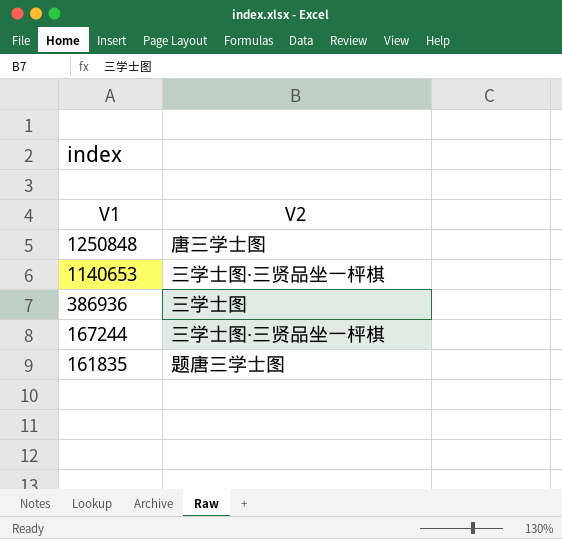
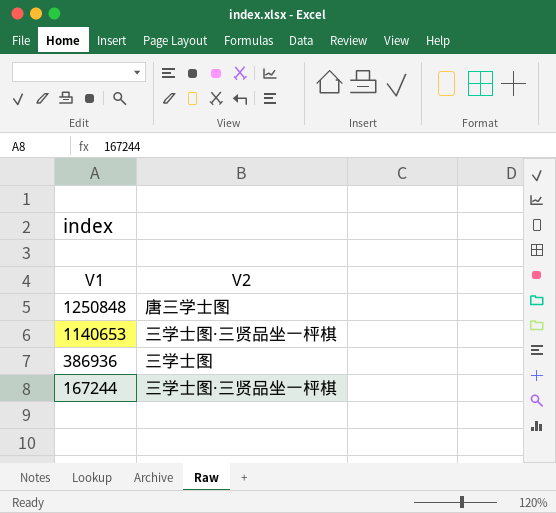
row 161835: 题唐三学士图 -> none

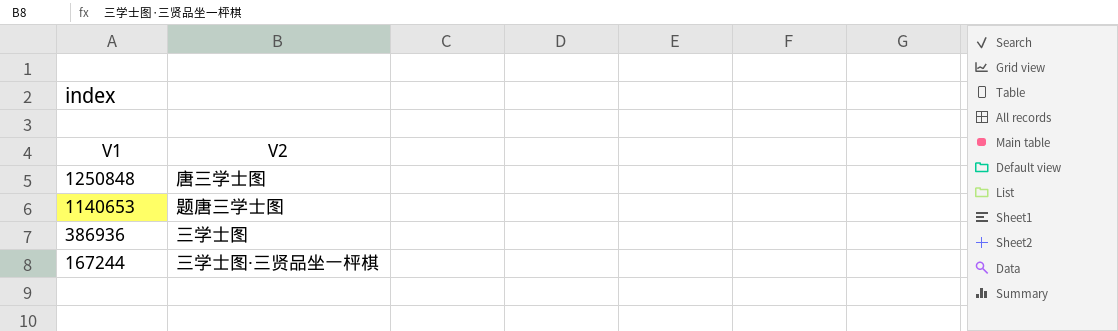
1140653 | V2: 三学士图·三贤品坐一枰棋 -> 题唐三学士图

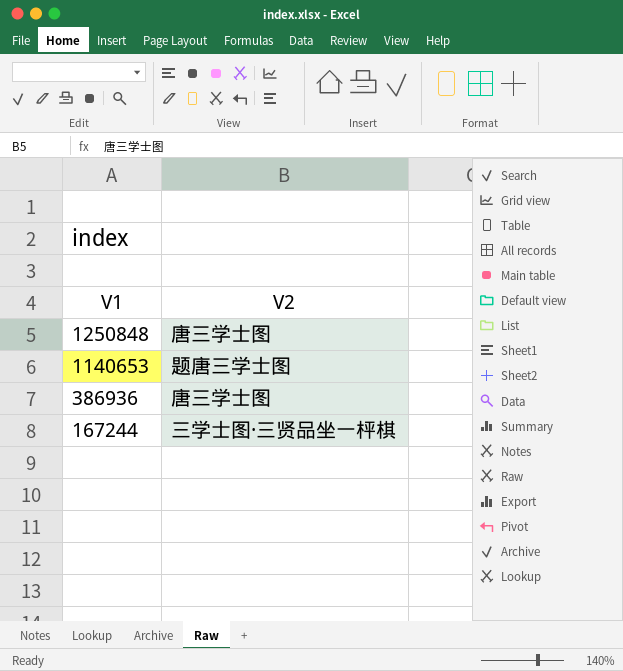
386936 | V2: 三学士图 -> 唐三学士图

